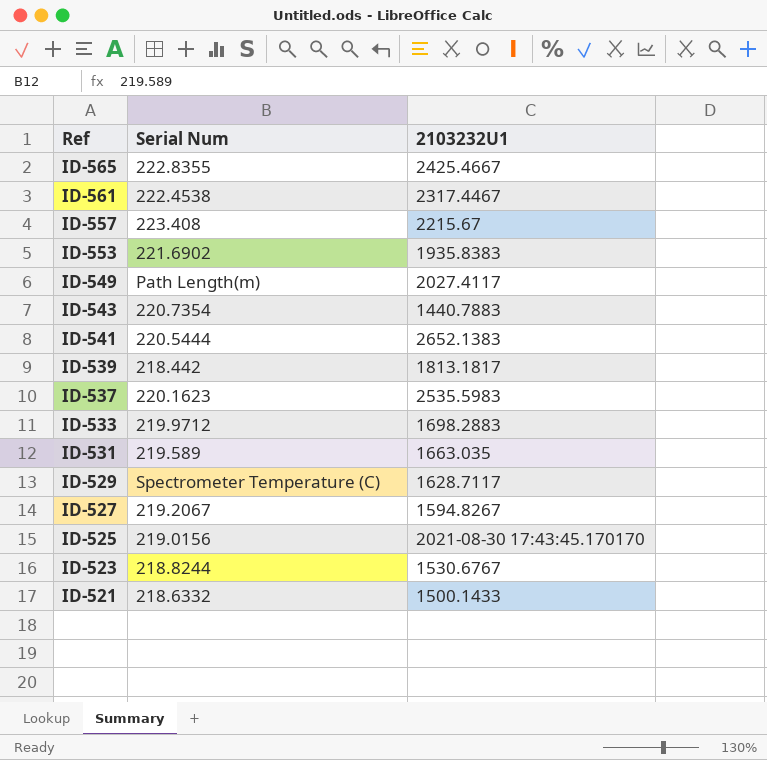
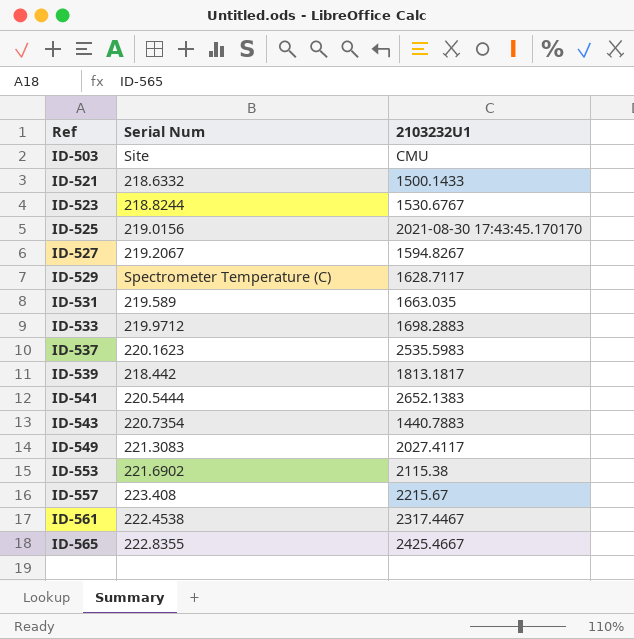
row order: Ref descending -> Ref ascending
row ID-503: none -> Site | CMU
ID-549 | Serial Num: Path Length(m) -> 221.3083
ID-553 | 2103232U1: 1935.8383 -> 2115.38

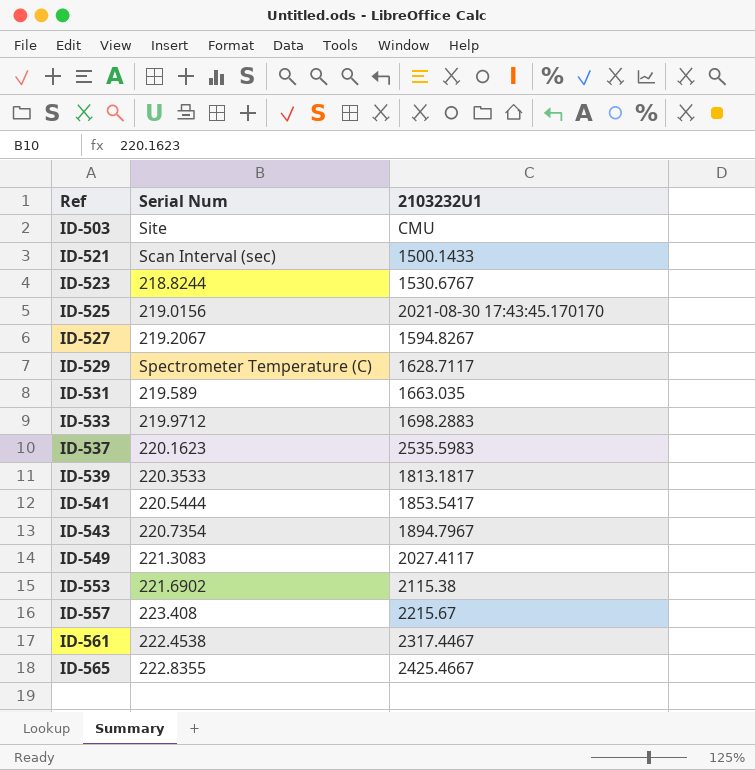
ID-521 | Serial Num: 218.6332 -> Scan Interval (sec)
ID-539 | Serial Num: 218.442 -> 220.3533
ID-541 | 2103232U1: 2652.1383 -> 1853.5417
ID-543 | 2103232U1: 1440.7883 -> 1894.7967

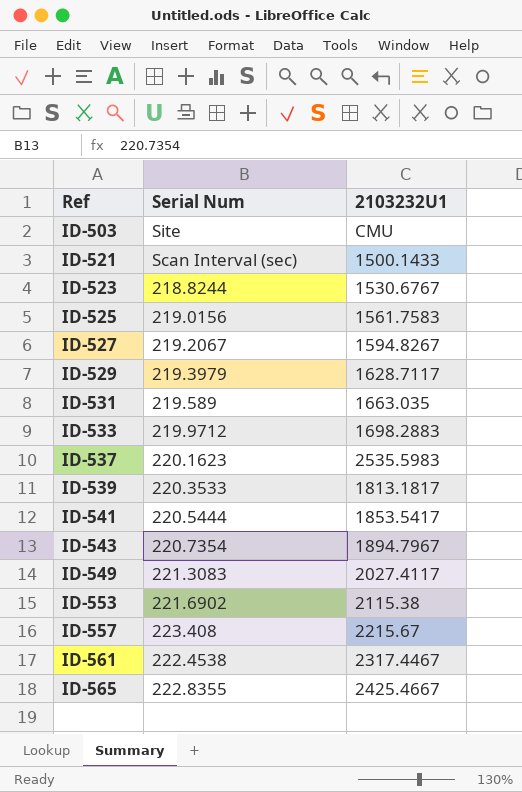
ID-525 | 2103232U1: 2021-08-30 17:43:45.170170 -> 1561.7583
ID-529 | Serial Num: Spectrometer Temperature (C) -> 219.3979

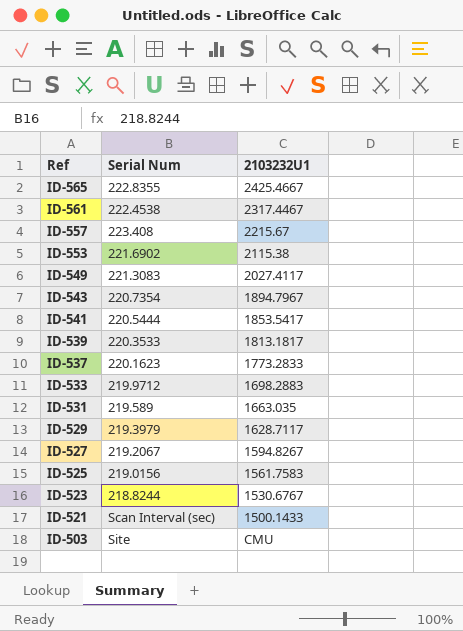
row order: Ref ascending -> Ref descending
ID-537 | 2103232U1: 2535.5983 -> 1773.2833

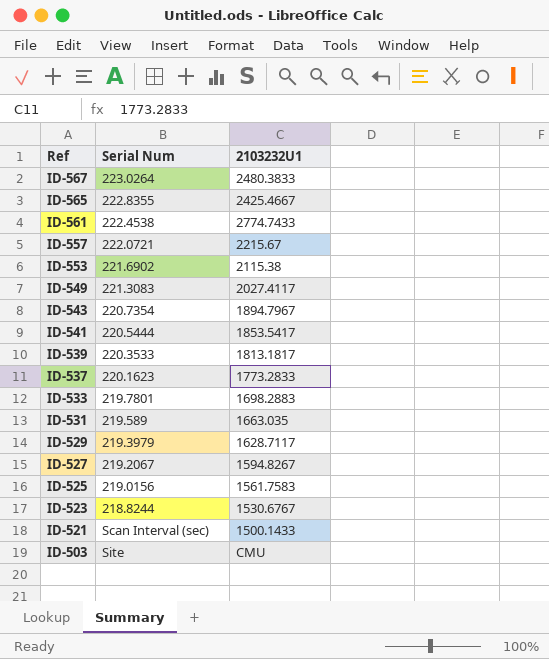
row ID-567: none -> 223.0264 | 2480.3833
ID-561 | 2103232U1: 2317.4467 -> 2774.7433
ID-557 | Serial Num: 223.408 -> 222.0721
ID-533 | Serial Num: 219.9712 -> 219.7801

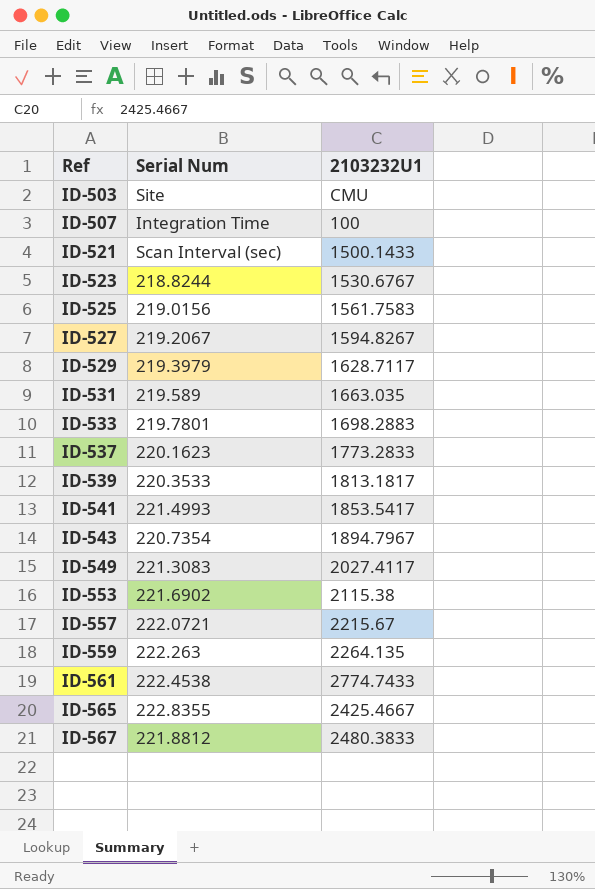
row order: Ref descending -> Ref ascending
row ID-507: none -> Integration Time | 100
ID-541 | Serial Num: 220.5444 -> 221.4993
row ID-559: none -> 222.263 | 2264.135
ID-567 | Serial Num: 223.0264 -> 221.8812

